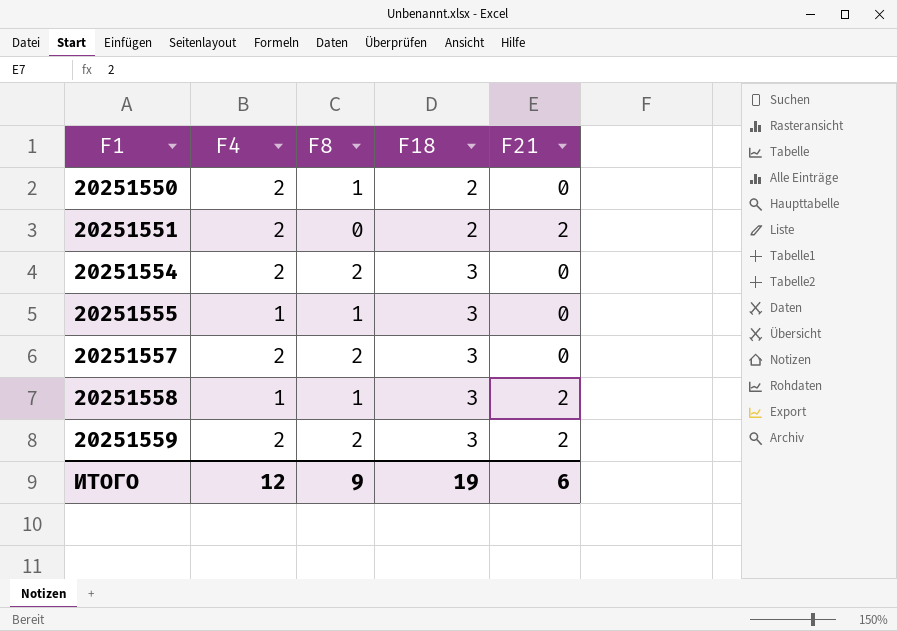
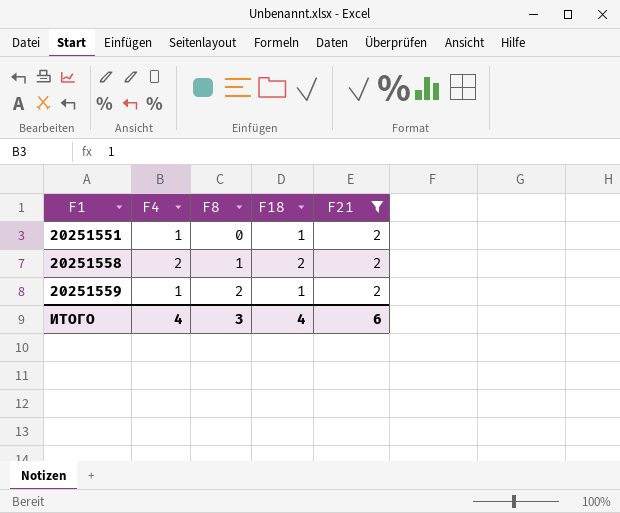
filter: none -> F21 = 2
20251551 | F4: 2 -> 1
20251551 | F18: 2 -> 1
20251558 | F4: 1 -> 2
20251558 | F18: 3 -> 2
20251559 | F4: 2 -> 1
20251559 | F18: 3 -> 1
ИТОГО | F4: 12 -> 4
ИТОГО | F8: 9 -> 3
ИТОГО | F18: 19 -> 4

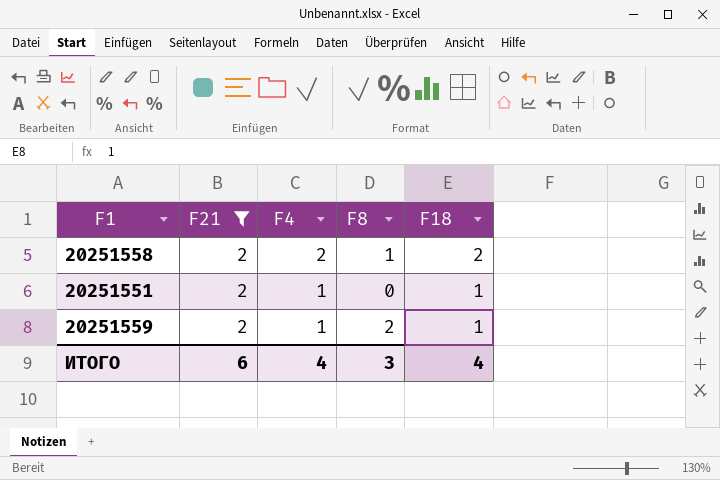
row order: F1 ascending -> F4 descending
column F21 | position: 5 -> 2

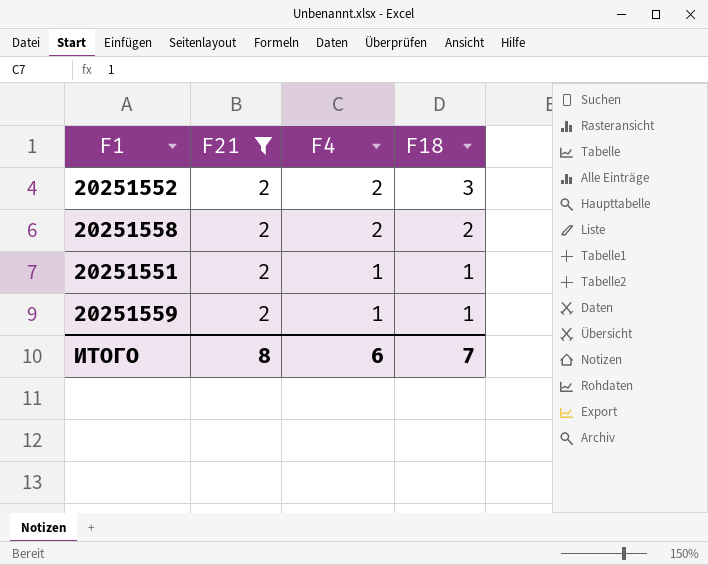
column F8 | position: 4 -> none
row 20251552: none -> 2 | 2 | 3
ИТОГО | F21: 6 -> 8
ИТОГО | F4: 4 -> 6
ИТОГО | F18: 4 -> 7

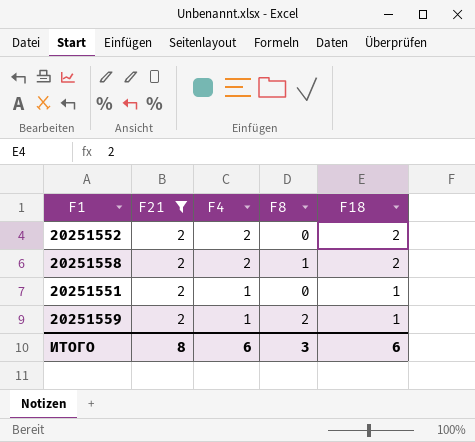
column F8 | position: none -> 4
20251552 | F18: 3 -> 2
ИТОГО | F18: 7 -> 6

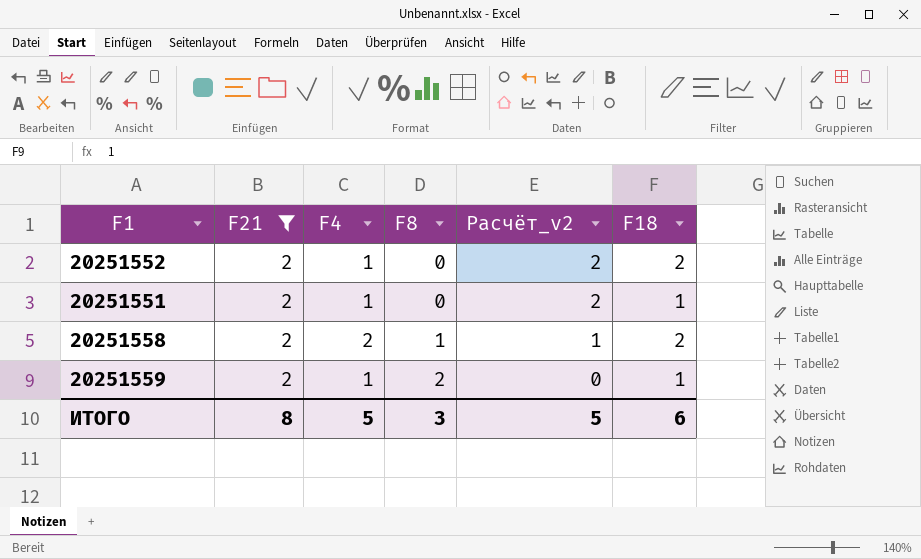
row order: F4 descending -> F8 ascending
column Расчёт_v2 | formula: none -> [F21] - [F8]
20251552 | F4: 2 -> 1
ИТОГО | F4: 6 -> 5

